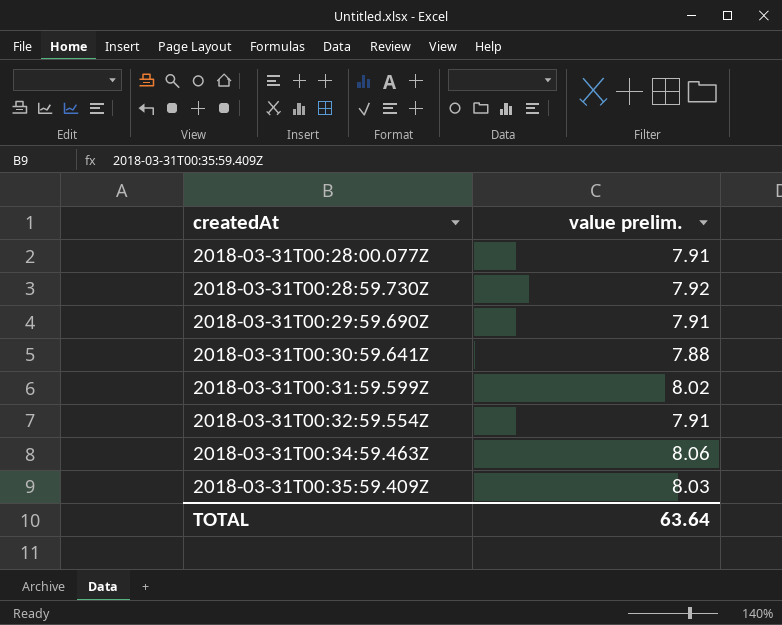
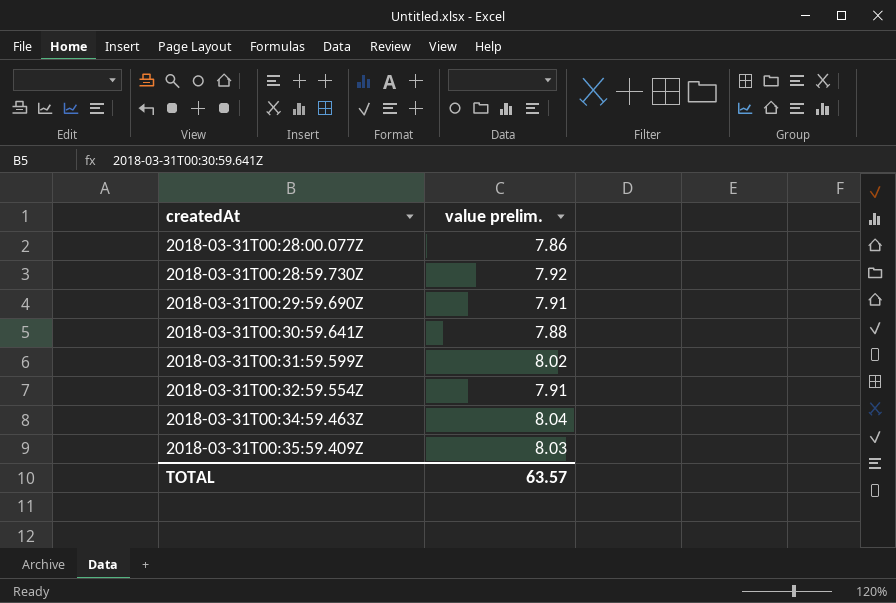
2018-03-31T00:28:00.077Z | value prelim.: 7.91 -> 7.86
2018-03-31T00:34:59.463Z | value prelim.: 8.06 -> 8.04
TOTAL | value prelim.: 63.64 -> 63.57

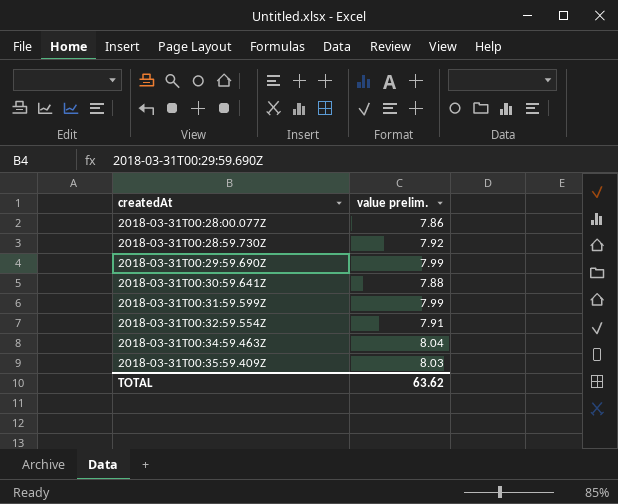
2018-03-31T00:29:59.690Z | value prelim.: 7.91 -> 7.99
2018-03-31T00:31:59.599Z | value prelim.: 8.02 -> 7.99
TOTAL | value prelim.: 63.57 -> 63.62

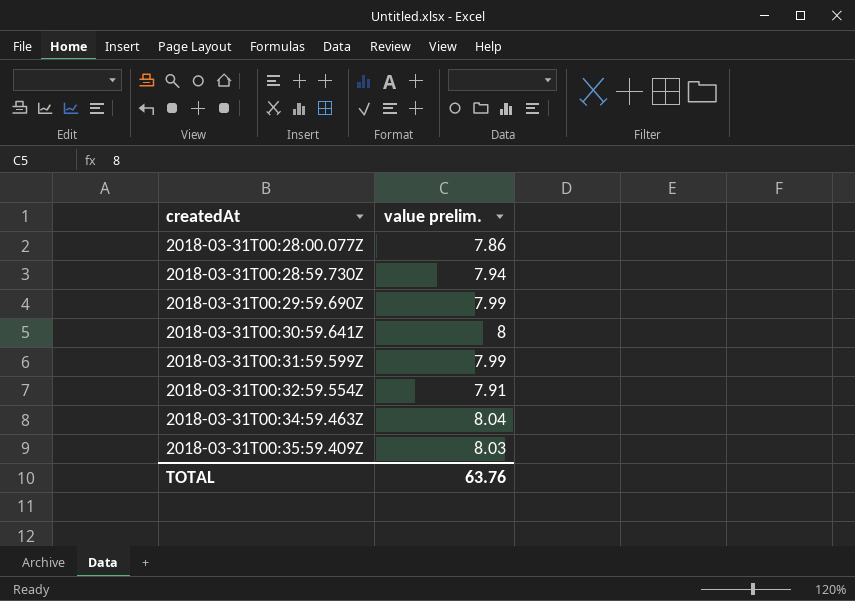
2018-03-31T00:28:59.730Z | value prelim.: 7.92 -> 7.94
2018-03-31T00:30:59.641Z | value prelim.: 7.88 -> 8
TOTAL | value prelim.: 63.62 -> 63.76

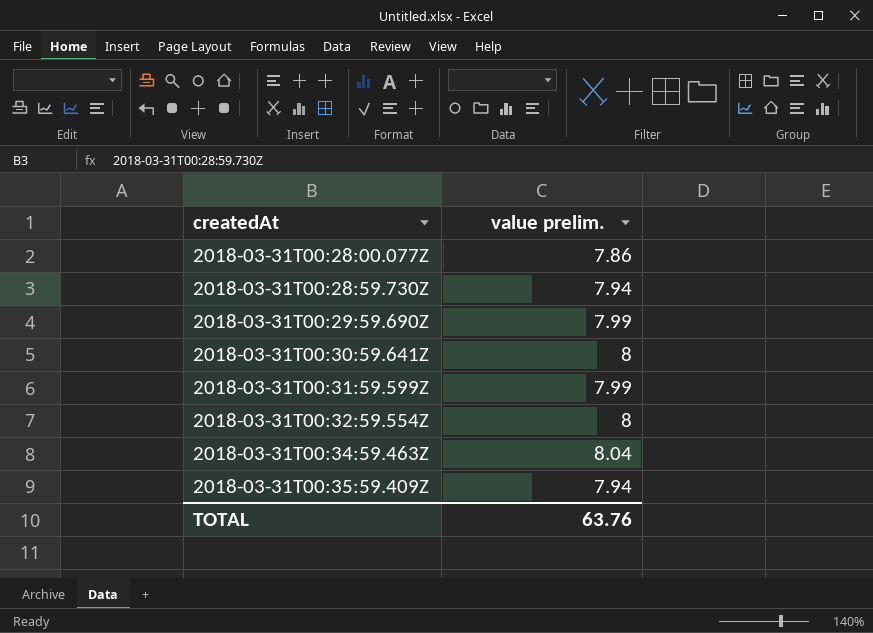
2018-03-31T00:32:59.554Z | value prelim.: 7.91 -> 8
2018-03-31T00:35:59.409Z | value prelim.: 8.03 -> 7.94

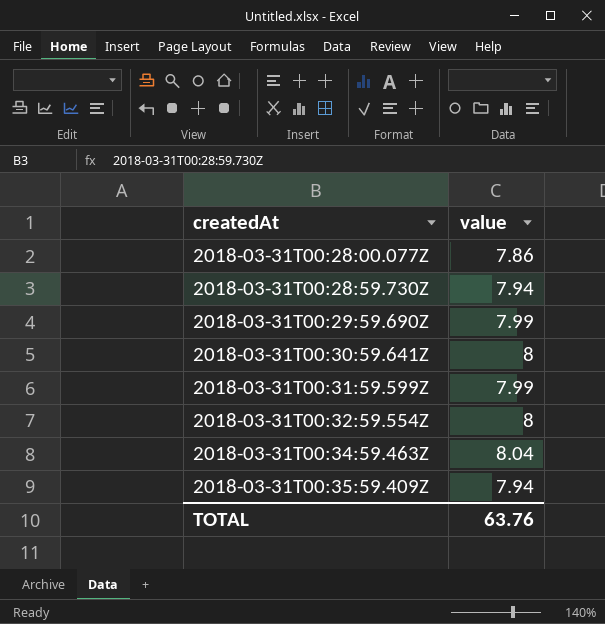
column name: value prelim. -> value

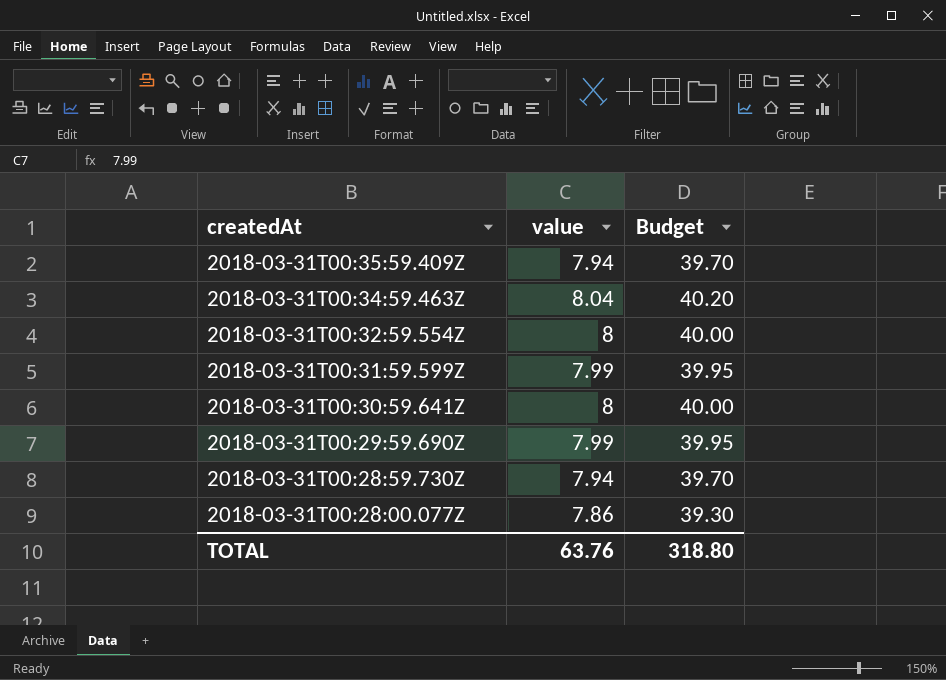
row order: createdAt ascending -> createdAt descending
column Budget | formula: none -> [value] * 5

